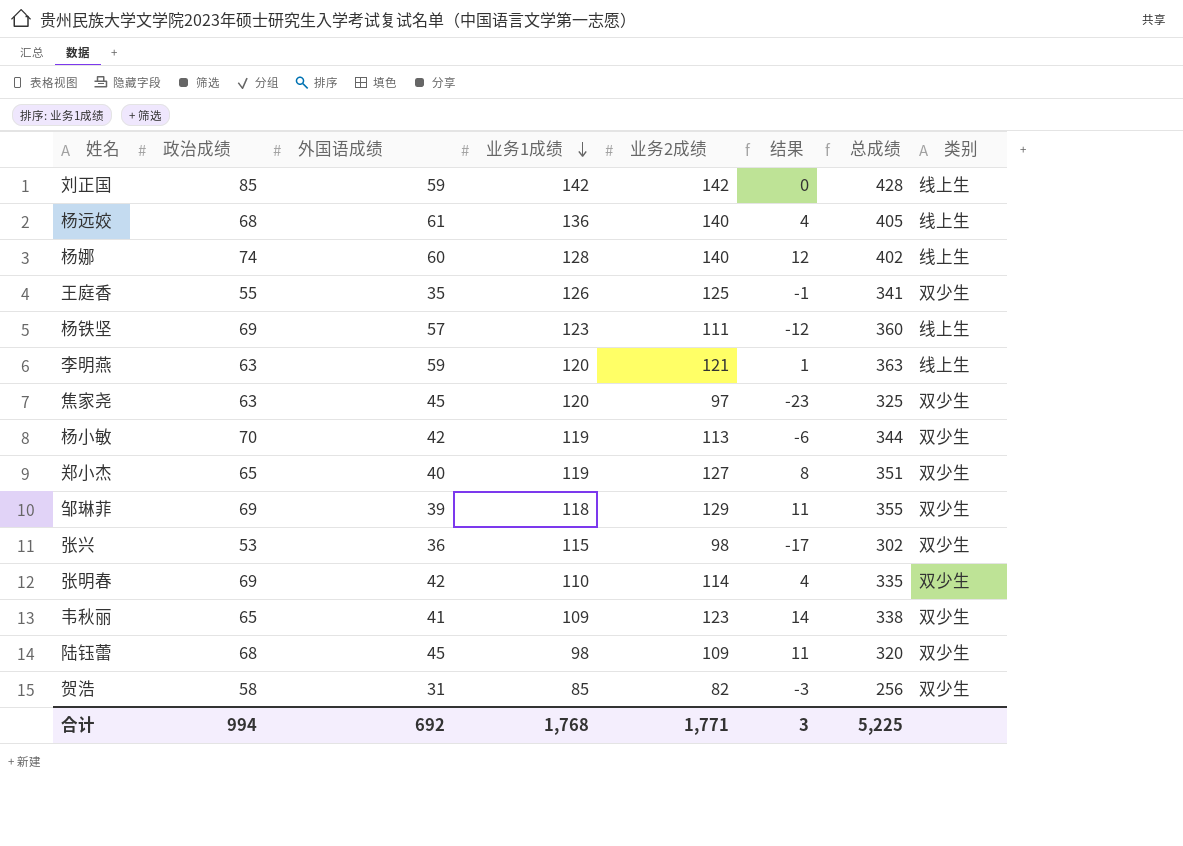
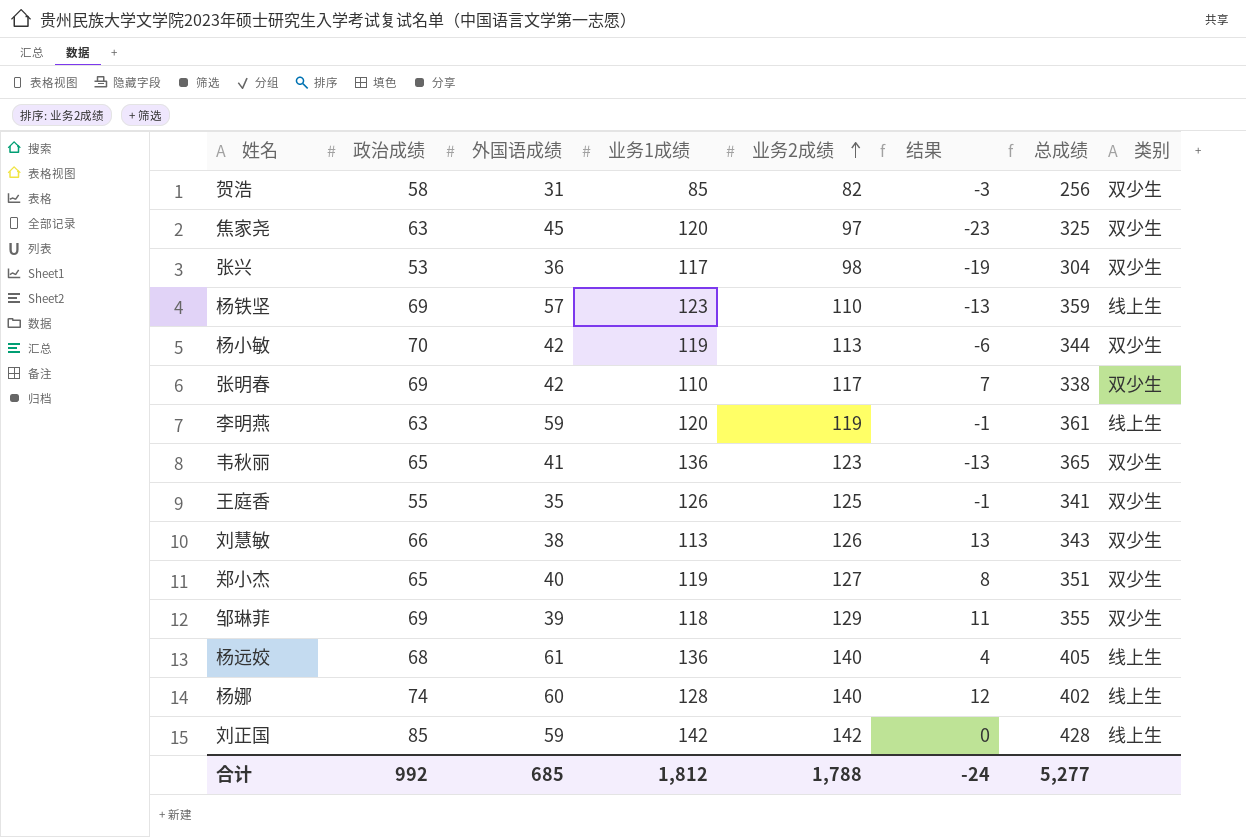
row order: 业务1成绩 descending -> 业务2成绩 ascending
row 陆钰蕾: 68 | 45 | 98 | 109 | 11 | 320 | 双少生 -> none
张兴 | 业务1成绩: 115 -> 117
张兴 | 结果: -17 -> -19
张兴 | 总成绩: 302 -> 304
杨铁坚 | 业务2成绩: 111 -> 110
杨铁坚 | 结果: -12 -> -13
杨铁坚 | 总成绩: 360 -> 359
张明春 | 业务2成绩: 114 -> 117
张明春 | 结果: 4 -> 7
张明春 | 总成绩: 335 -> 338
李明燕 | 业务2成绩: 121 -> 119
李明燕 | 结果: 1 -> -1
李明燕 | 总成绩: 363 -> 361
韦秋丽 | 业务1成绩: 109 -> 136
韦秋丽 | 结果: 14 -> -13
韦秋丽 | 总成绩: 338 -> 365
row 刘慧敏: none -> 66 | 38 | 113 | 126 | 13 | 343 | 双少生
合计 | 政治成绩: 994 -> 992
合计 | 外国语成绩: 692 -> 685
合计 | 业务1成绩: 1,768 -> 1,812
合计 | 业务2成绩: 1,771 -> 1,788
合计 | 结果: 3 -> -24
合计 | 总成绩: 5,225 -> 5,277

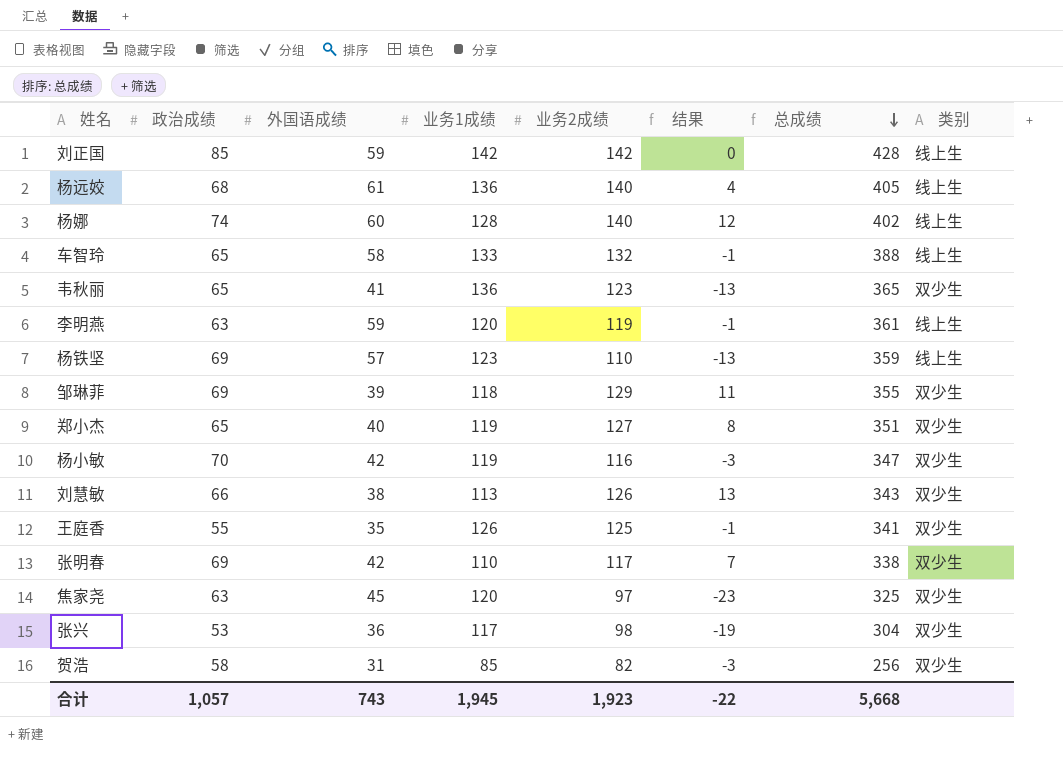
row order: 业务2成绩 ascending -> 总成绩 descending
row 车智玲: none -> 65 | 58 | 133 | 132 | -1 | 388 | 线上生
杨小敏 | 业务2成绩: 113 -> 116
杨小敏 | 结果: -6 -> -3
杨小敏 | 总成绩: 344 -> 347
合计 | 政治成绩: 992 -> 1,057
合计 | 外国语成绩: 685 -> 743
合计 | 业务1成绩: 1,812 -> 1,945
合计 | 业务2成绩: 1,788 -> 1,923
合计 | 结果: -24 -> -22
合计 | 总成绩: 5,277 -> 5,668

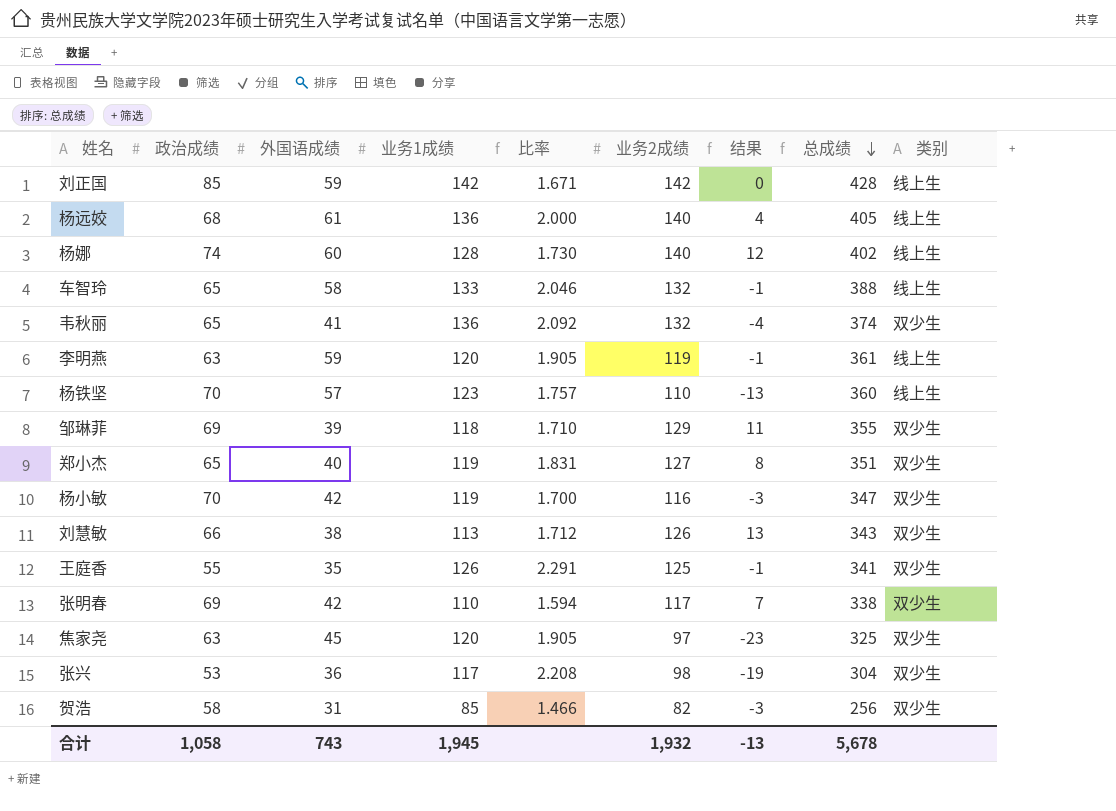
column 比率 | formula: none -> [业务1成绩] / [政治成绩]
韦秋丽 | 业务2成绩: 123 -> 132
韦秋丽 | 结果: -13 -> -4
韦秋丽 | 总成绩: 365 -> 374
杨铁坚 | 政治成绩: 69 -> 70
杨铁坚 | 总成绩: 359 -> 360
合计 | 政治成绩: 1,057 -> 1,058
合计 | 业务2成绩: 1,923 -> 1,932
合计 | 结果: -22 -> -13
合计 | 总成绩: 5,668 -> 5,678

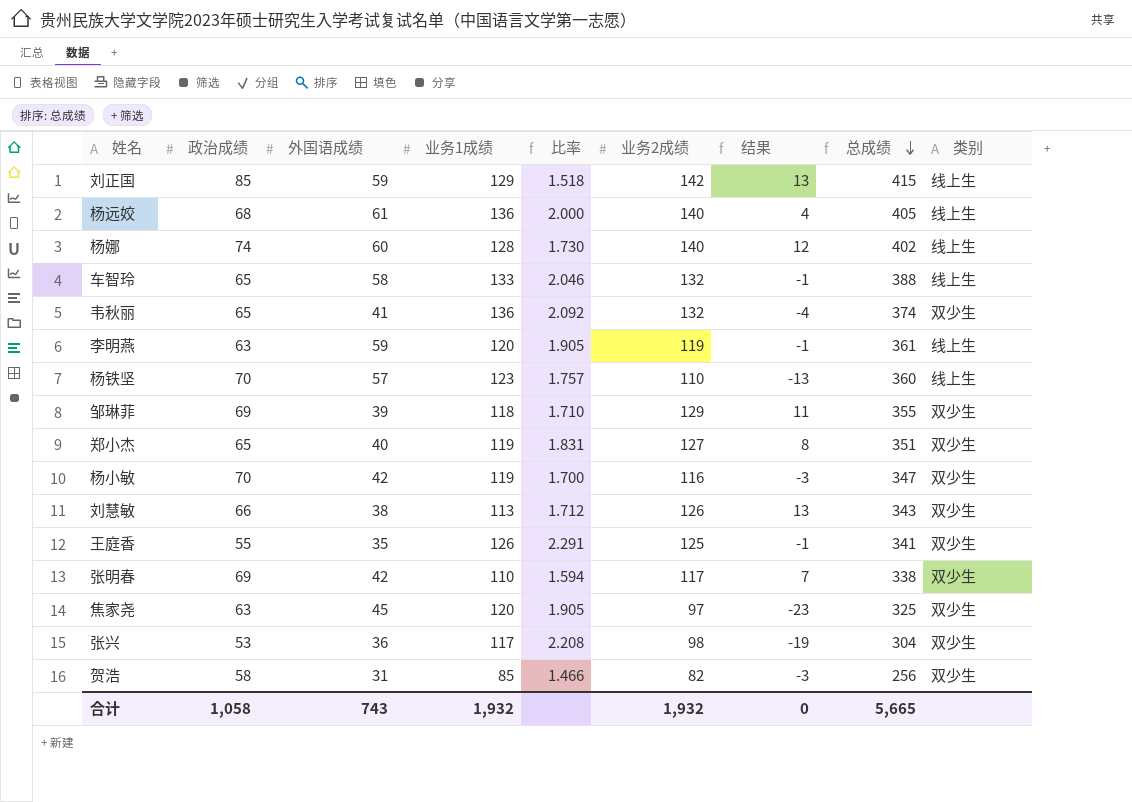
刘正国 | 业务1成绩: 142 -> 129
刘正国 | 比率: 1.671 -> 1.518
刘正国 | 结果: 0 -> 13
刘正国 | 总成绩: 428 -> 415
合计 | 业务1成绩: 1,945 -> 1,932
合计 | 结果: -13 -> 0
合计 | 总成绩: 5,678 -> 5,665

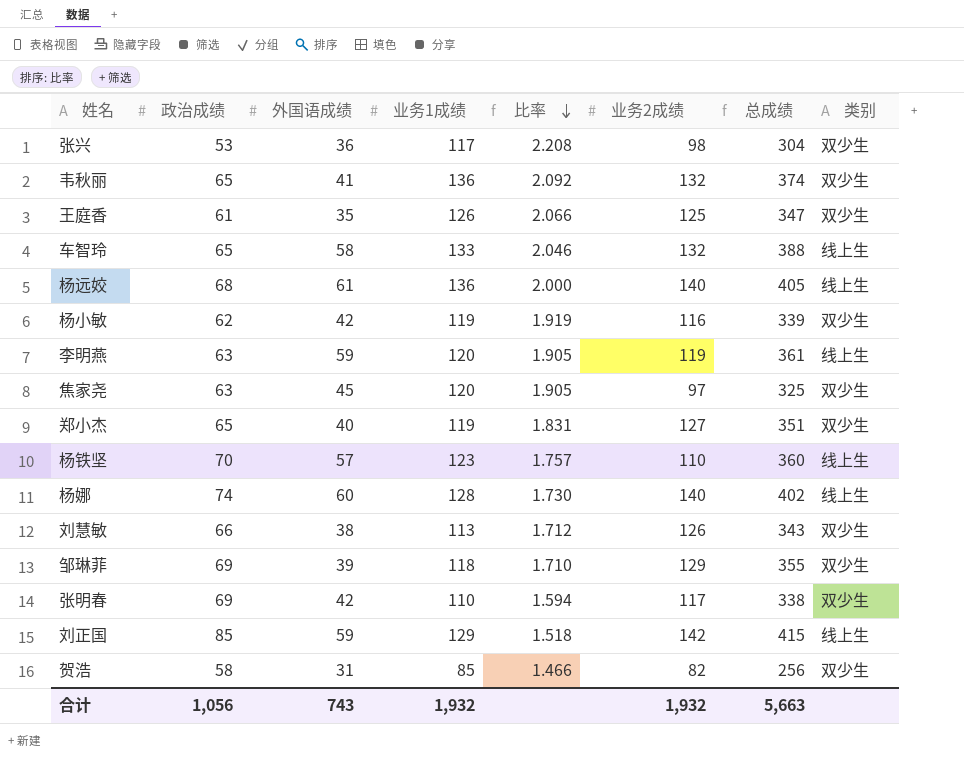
row order: 总成绩 descending -> 比率 descending
column 结果 | formula: [业务2成绩] - [业务1成绩] -> none
王庭香 | 政治成绩: 55 -> 61
王庭香 | 比率: 2.291 -> 2.066
王庭香 | 总成绩: 341 -> 347
杨小敏 | 政治成绩: 70 -> 62
杨小敏 | 比率: 1.700 -> 1.919
杨小敏 | 总成绩: 347 -> 339
合计 | 政治成绩: 1,058 -> 1,056
合计 | 总成绩: 5,665 -> 5,663

